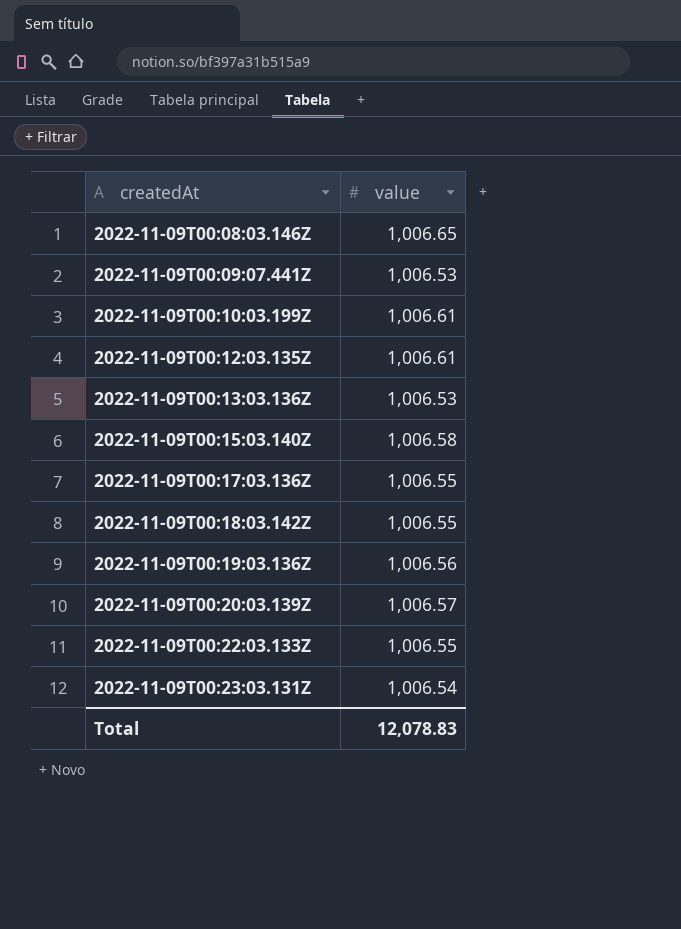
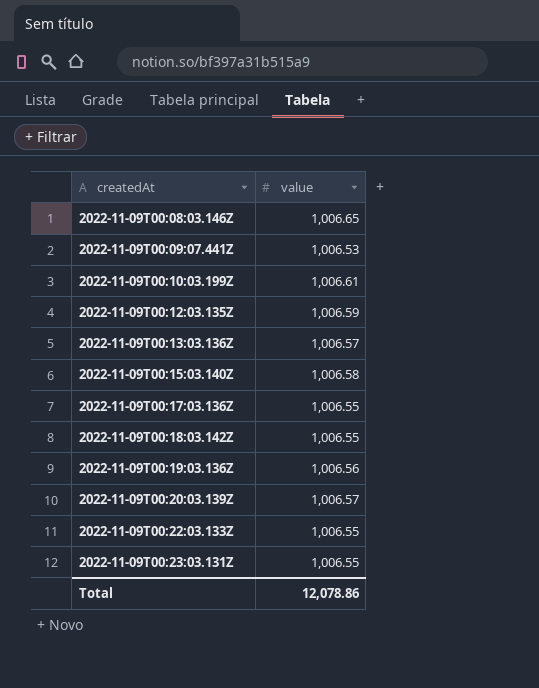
2022-11-09T00:12:03.135Z | value: 1,006.61 -> 1,006.59
2022-11-09T00:13:03.136Z | value: 1,006.53 -> 1,006.57
2022-11-09T00:23:03.131Z | value: 1,006.54 -> 1,006.55
Total | value: 12,078.83 -> 12,078.86

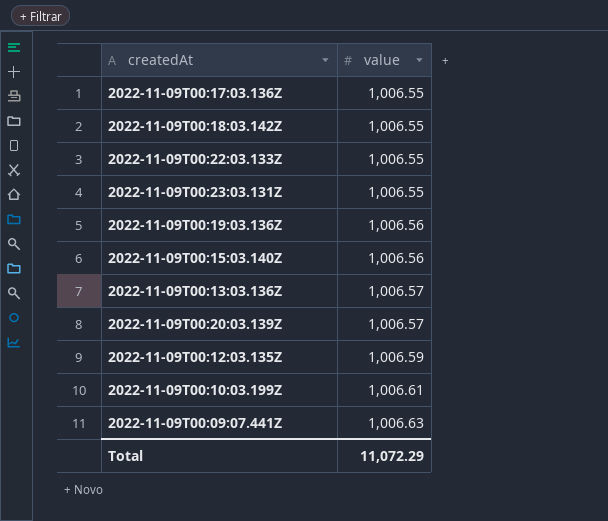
row order: createdAt ascending -> value ascending
row 2022-11-09T00:08:03.146Z: 1,006.65 -> none
2022-11-09T00:15:03.140Z | value: 1,006.58 -> 1,006.56
2022-11-09T00:09:07.441Z | value: 1,006.53 -> 1,006.63
Total | value: 12,078.86 -> 11,072.29

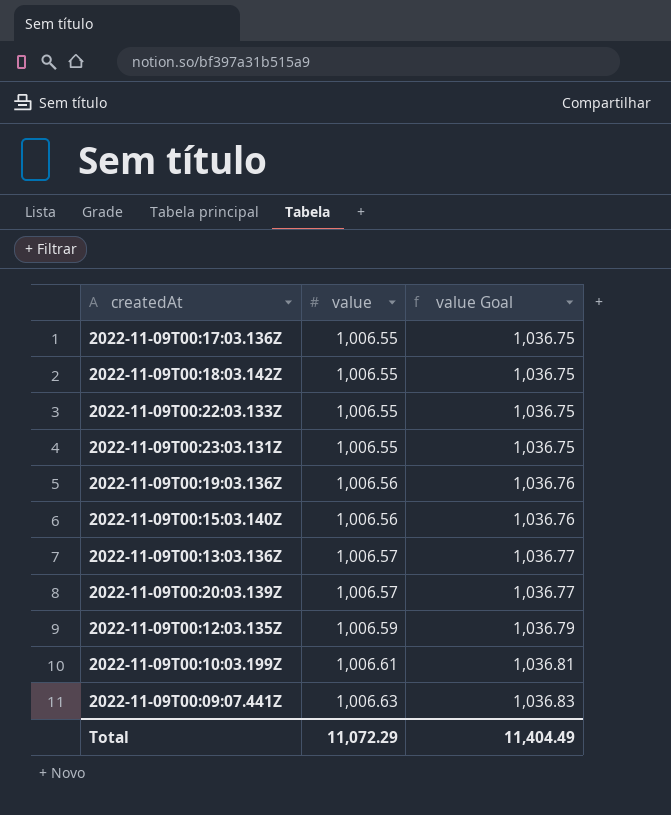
column value Goal | formula: none -> [value] * 1.03

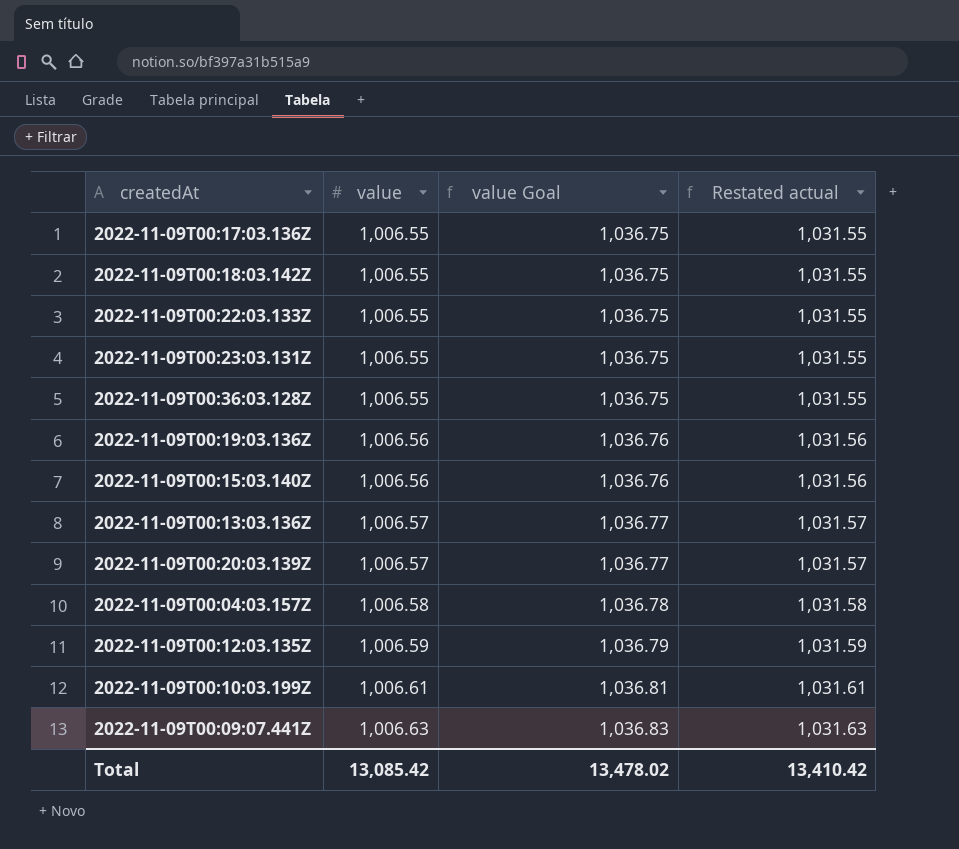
column Restated actual | formula: none -> [value] + 25
row 2022-11-09T00:36:03.128Z: none -> 1,006.55 | 1,036.75 | 1,031.55
row 2022-11-09T00:04:03.157Z: none -> 1,006.58 | 1,036.78 | 1,031.58
Total | value: 11,072.29 -> 13,085.42
Total | value Goal: 11,404.49 -> 13,478.02

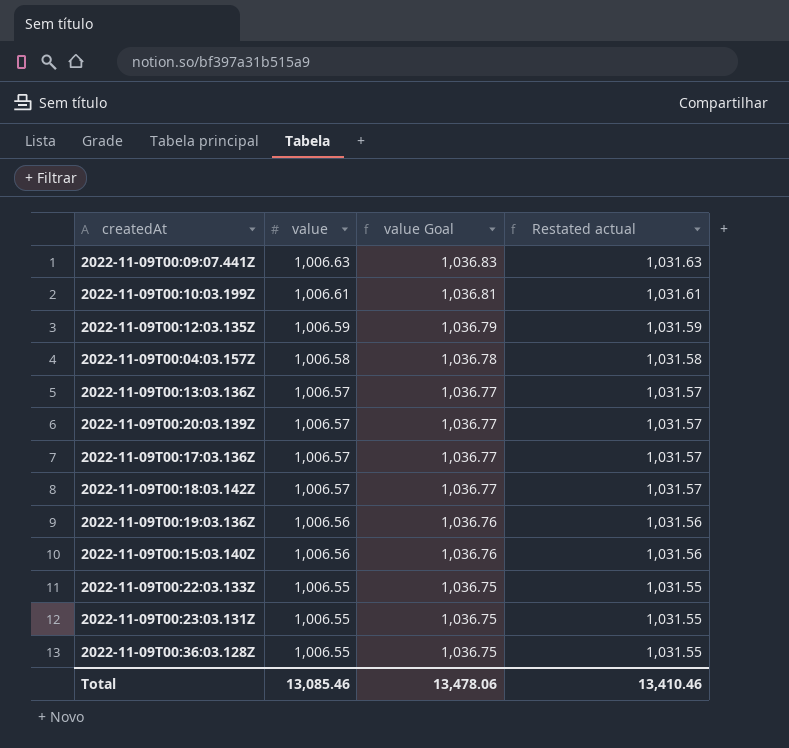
row order: value ascending -> value descending
2022-11-09T00:17:03.136Z | value: 1,006.55 -> 1,006.57
2022-11-09T00:17:03.136Z | value Goal: 1,036.75 -> 1,036.77
2022-11-09T00:17:03.136Z | Restated actual: 1,031.55 -> 1,031.57
2022-11-09T00:18:03.142Z | value: 1,006.55 -> 1,006.57
2022-11-09T00:18:03.142Z | value Goal: 1,036.75 -> 1,036.77
2022-11-09T00:18:03.142Z | Restated actual: 1,031.55 -> 1,031.57
Total | value: 13,085.42 -> 13,085.46
Total | value Goal: 13,478.02 -> 13,478.06
Total | Restated actual: 13,410.42 -> 13,410.46

